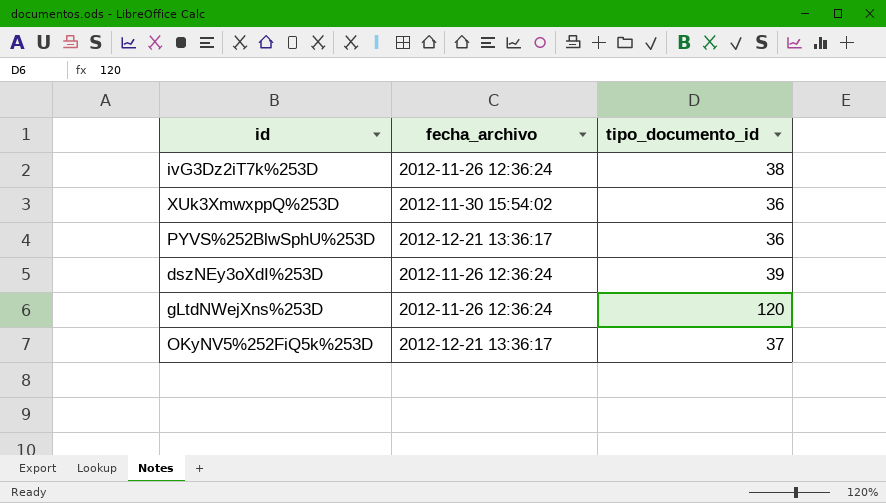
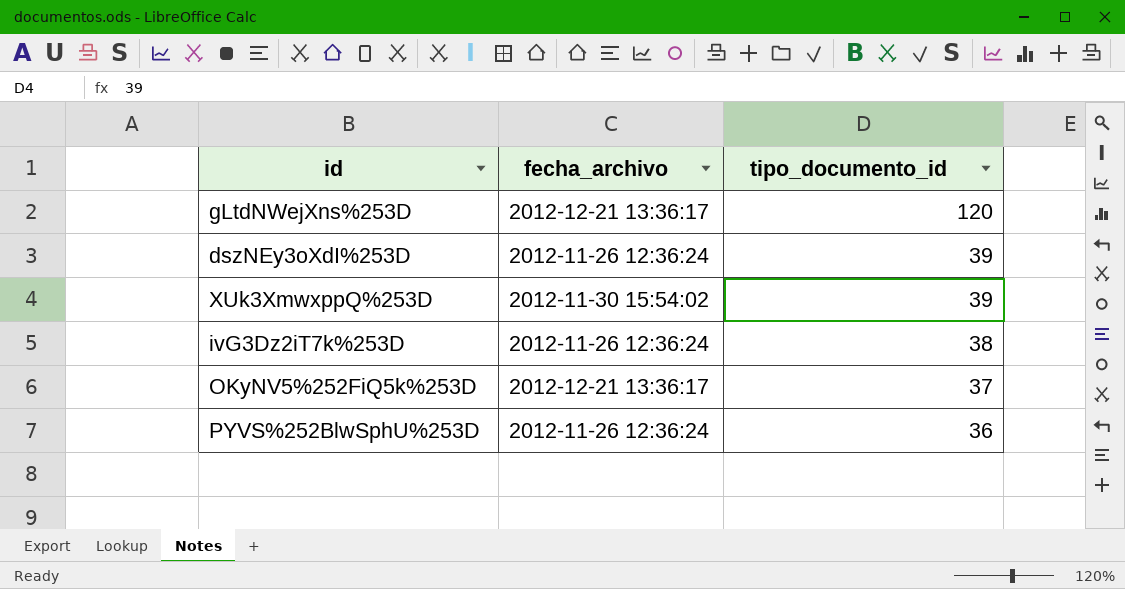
row order: none -> tipo_documento_id descending
gLtdNWejXns%253D | fecha_archivo: 2012-11-26 12:36:24 -> 2012-12-21 13:36:17
XUk3XmwxppQ%253D | tipo_documento_id: 36 -> 39
PYVS%252BlwSphU%253D | fecha_archivo: 2012-12-21 13:36:17 -> 2012-11-26 12:36:24

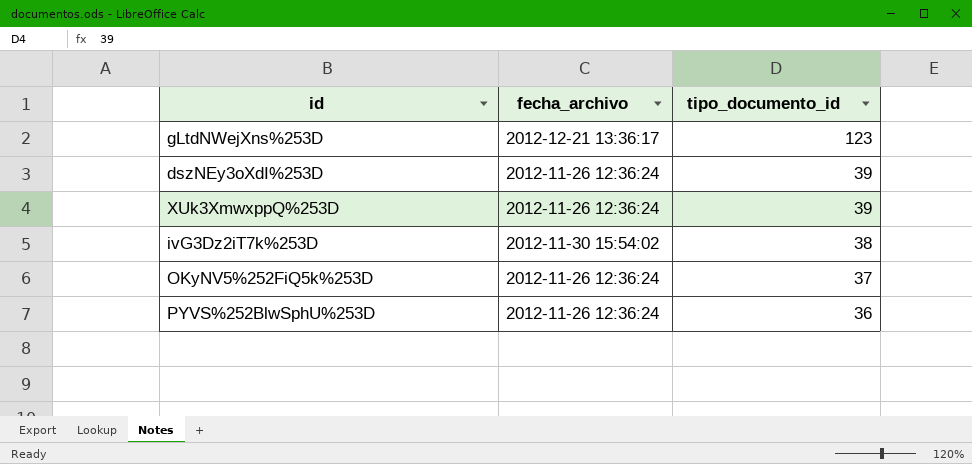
gLtdNWejXns%253D | tipo_documento_id: 120 -> 123
XUk3XmwxppQ%253D | fecha_archivo: 2012-11-30 15:54:02 -> 2012-11-26 12:36:24
ivG3Dz2iT7k%253D | fecha_archivo: 2012-11-26 12:36:24 -> 2012-11-30 15:54:02
OKyNV5%252FiQ5k%253D | fecha_archivo: 2012-12-21 13:36:17 -> 2012-11-26 12:36:24

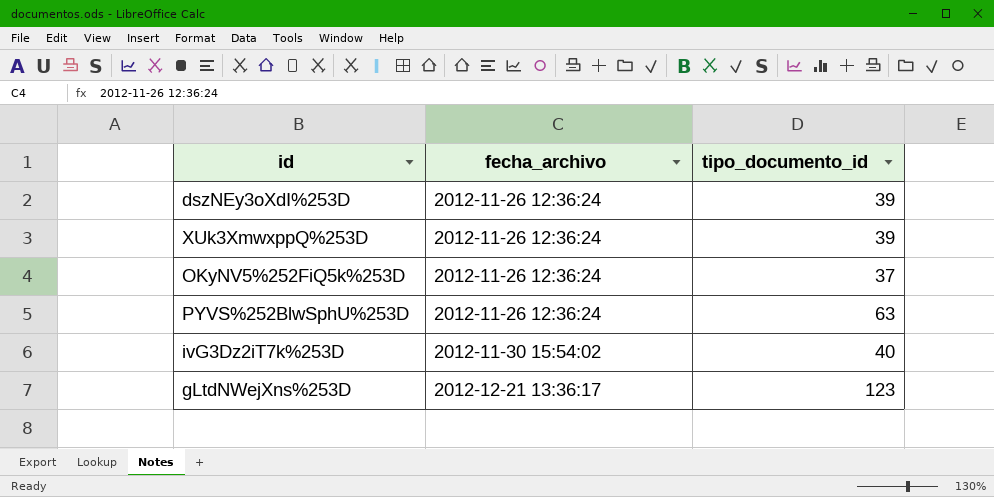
row order: tipo_documento_id descending -> fecha_archivo ascending
PYVS%252BlwSphU%253D | tipo_documento_id: 36 -> 63
ivG3Dz2iT7k%253D | tipo_documento_id: 38 -> 40

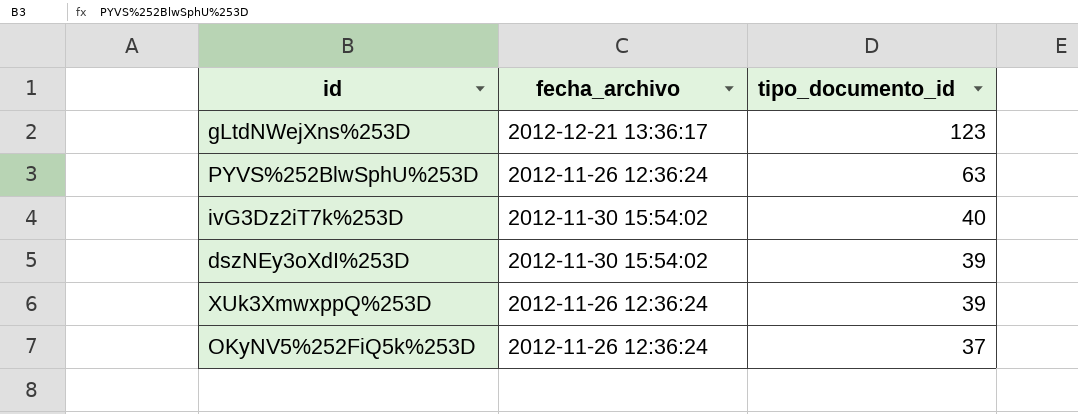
row order: fecha_archivo ascending -> tipo_documento_id descending
dszNEy3oXdI%253D | fecha_archivo: 2012-11-26 12:36:24 -> 2012-11-30 15:54:02

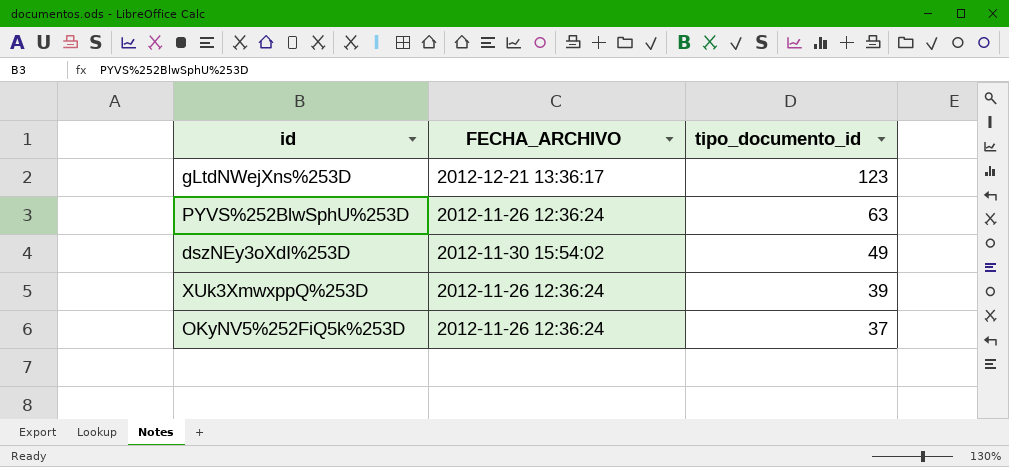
column name: fecha_archivo -> FECHA_ARCHIVO
row ivG3Dz2iT7k%253D: 2012-11-30 15:54:02 | 40 -> none
dszNEy3oXdI%253D | tipo_documento_id: 39 -> 49

